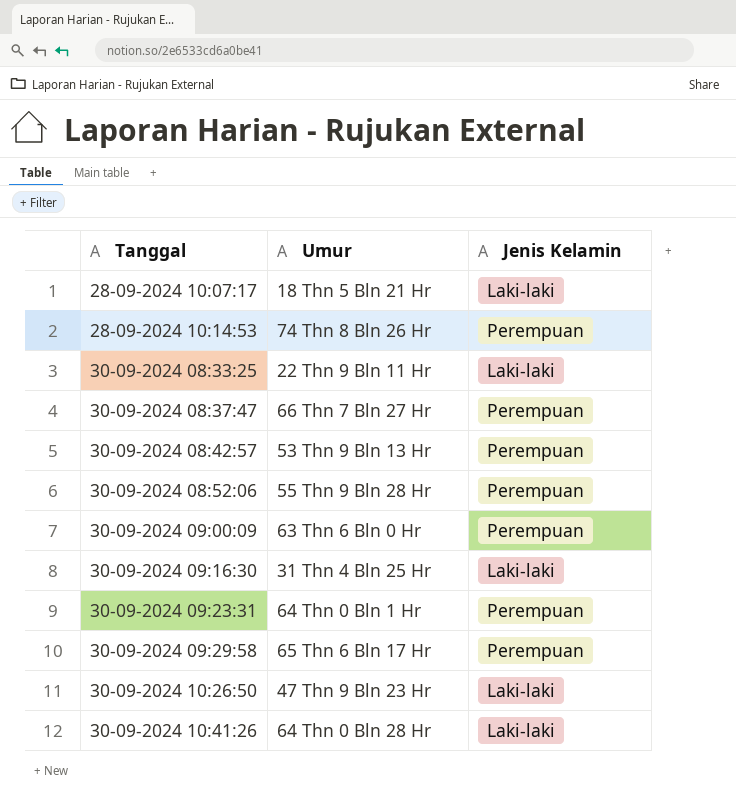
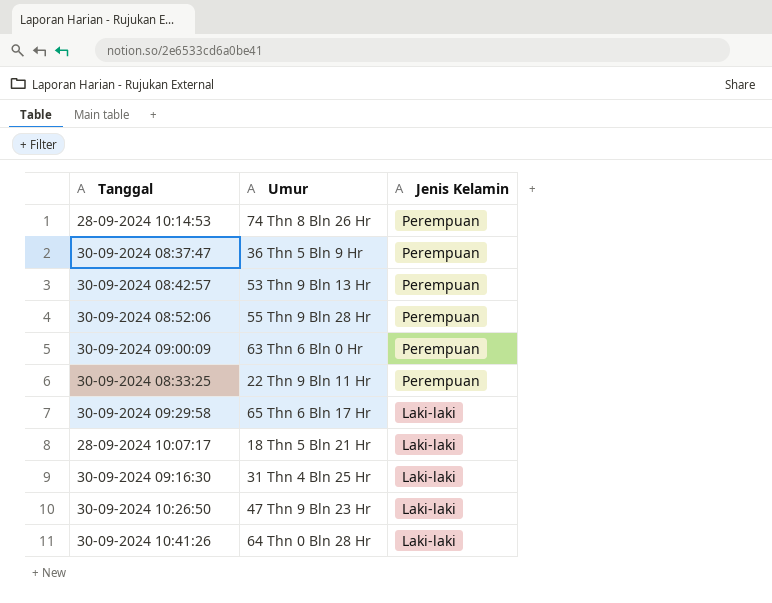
row order: Tanggal ascending -> Jenis Kelamin descending
row 30-09-2024 09:23:31: 64 Thn 0 Bln 1 Hr | Perempuan -> none
30-09-2024 08:37:47 | Umur: 66 Thn 7 Bln 27 Hr -> 36 Thn 5 Bln 9 Hr
30-09-2024 08:33:25 | Jenis Kelamin: Laki-laki -> Perempuan
30-09-2024 09:29:58 | Jenis Kelamin: Perempuan -> Laki-laki

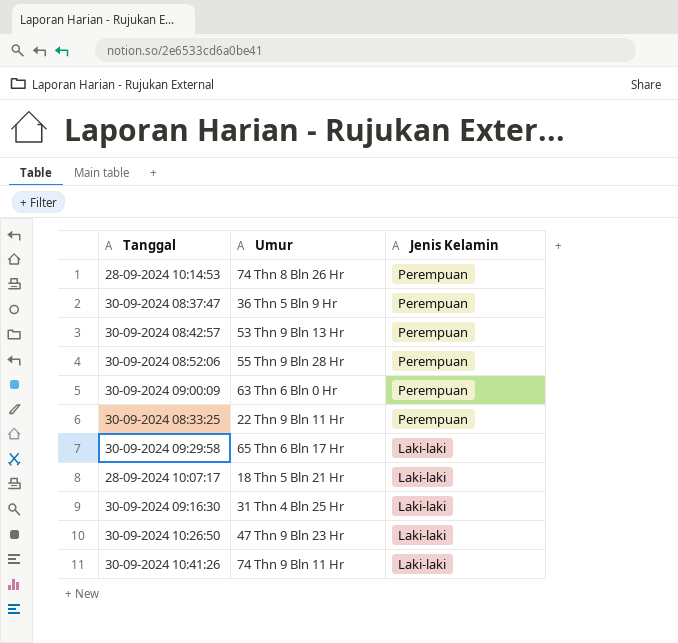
30-09-2024 10:41:26 | Umur: 64 Thn 0 Bln 28 Hr -> 74 Thn 9 Bln 11 Hr

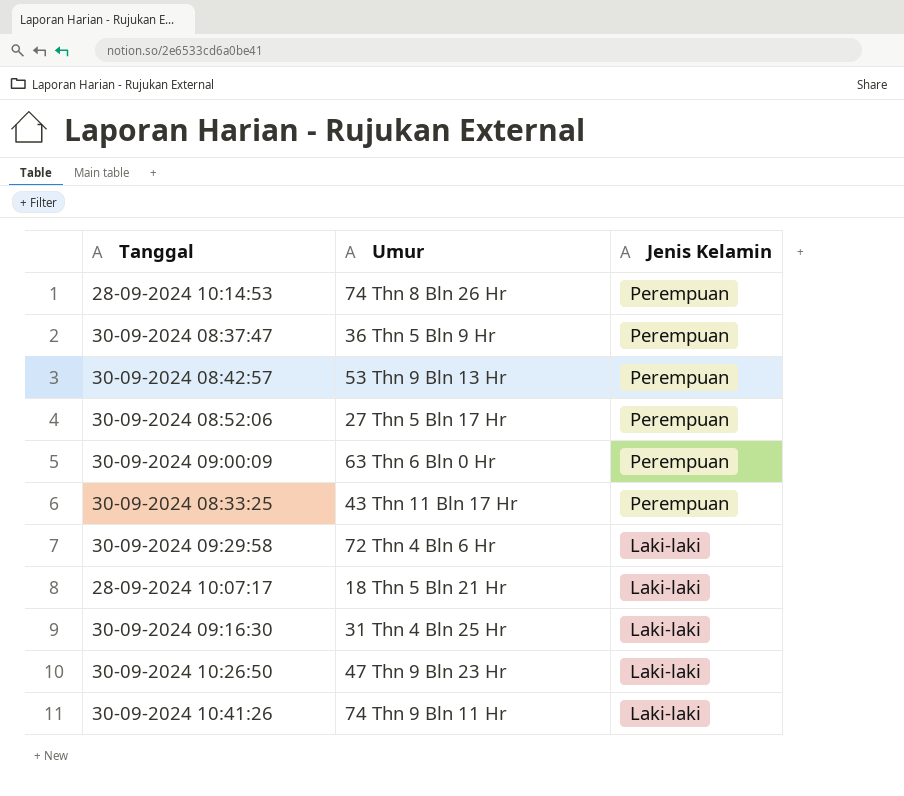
30-09-2024 08:52:06 | Umur: 55 Thn 9 Bln 28 Hr -> 27 Thn 5 Bln 17 Hr
30-09-2024 08:33:25 | Umur: 22 Thn 9 Bln 11 Hr -> 43 Thn 11 Bln 17 Hr
30-09-2024 09:29:58 | Umur: 65 Thn 6 Bln 17 Hr -> 72 Thn 4 Bln 6 Hr

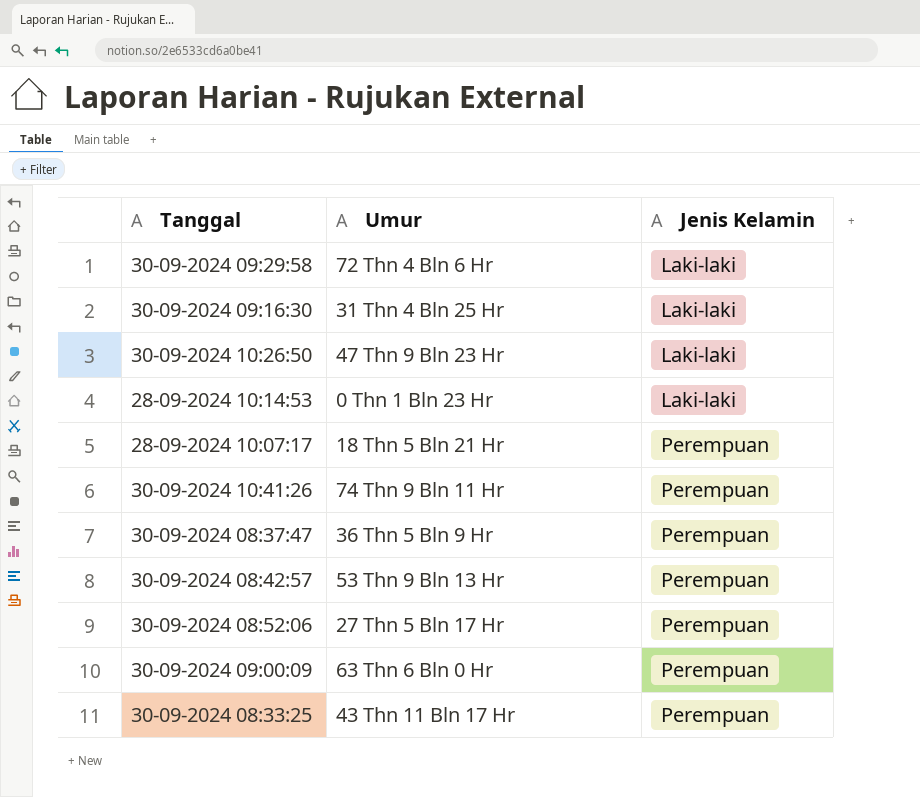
row order: Jenis Kelamin descending -> Jenis Kelamin ascending
28-09-2024 10:14:53 | Umur: 74 Thn 8 Bln 26 Hr -> 0 Thn 1 Bln 23 Hr
28-09-2024 10:14:53 | Jenis Kelamin: Perempuan -> Laki-laki
28-09-2024 10:07:17 | Jenis Kelamin: Laki-laki -> Perempuan
30-09-2024 10:41:26 | Jenis Kelamin: Laki-laki -> Perempuan

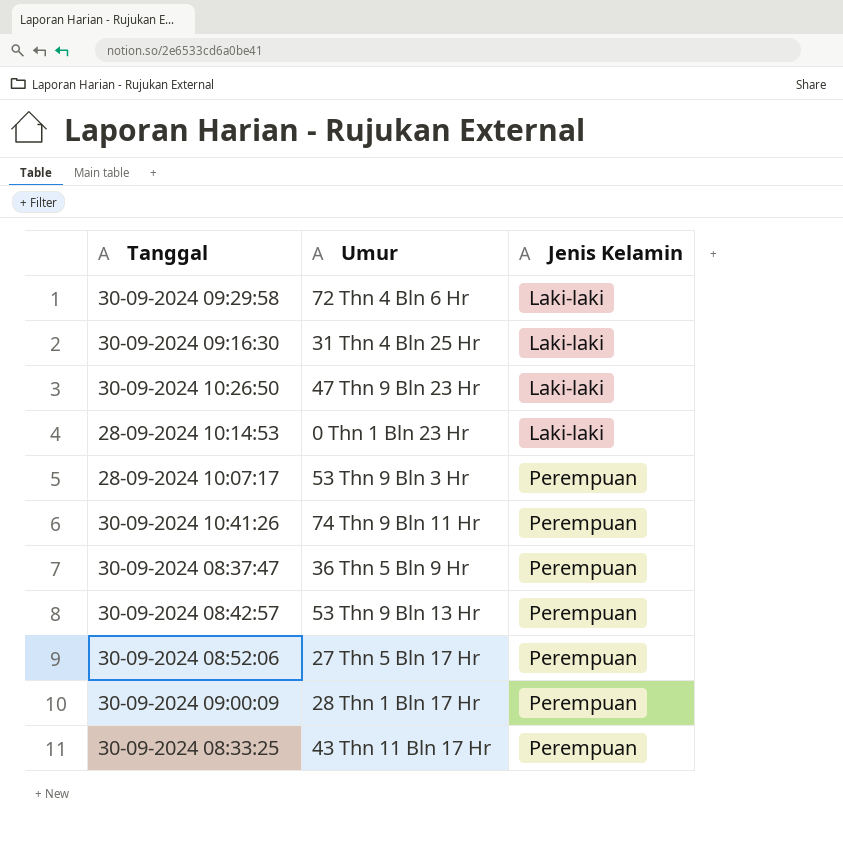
28-09-2024 10:07:17 | Umur: 18 Thn 5 Bln 21 Hr -> 53 Thn 9 Bln 3 Hr
30-09-2024 09:00:09 | Umur: 63 Thn 6 Bln 0 Hr -> 28 Thn 1 Bln 17 Hr

